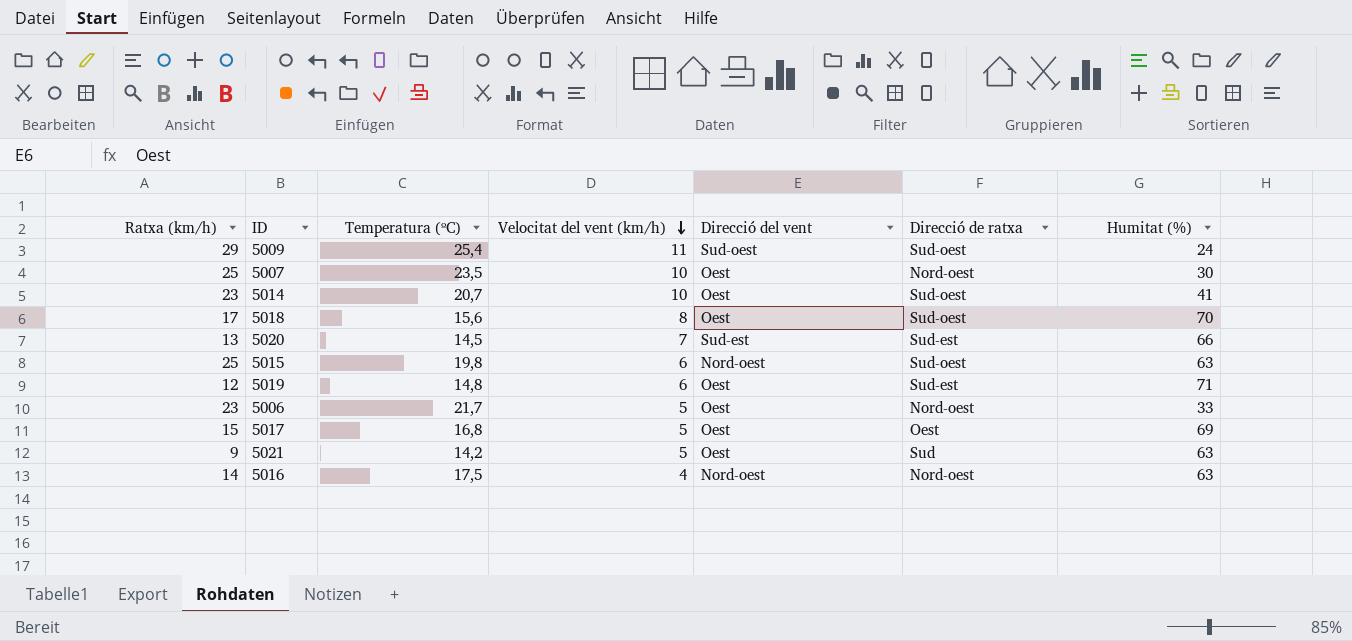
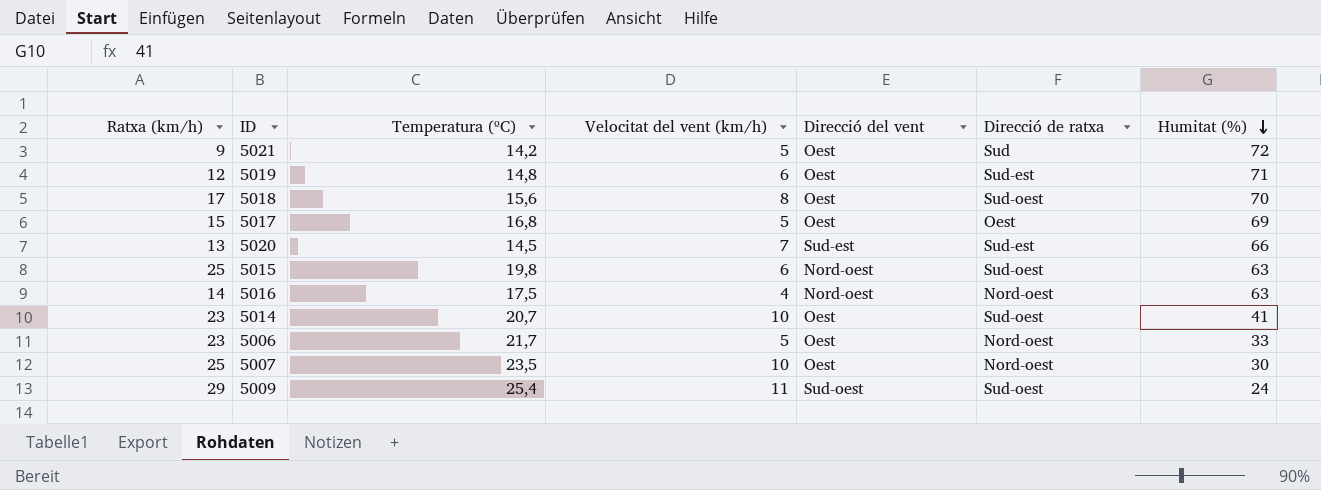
row order: Velocitat del vent (km/h) descending -> Humitat (%) descending
5021 | Humitat (%): 63 -> 72

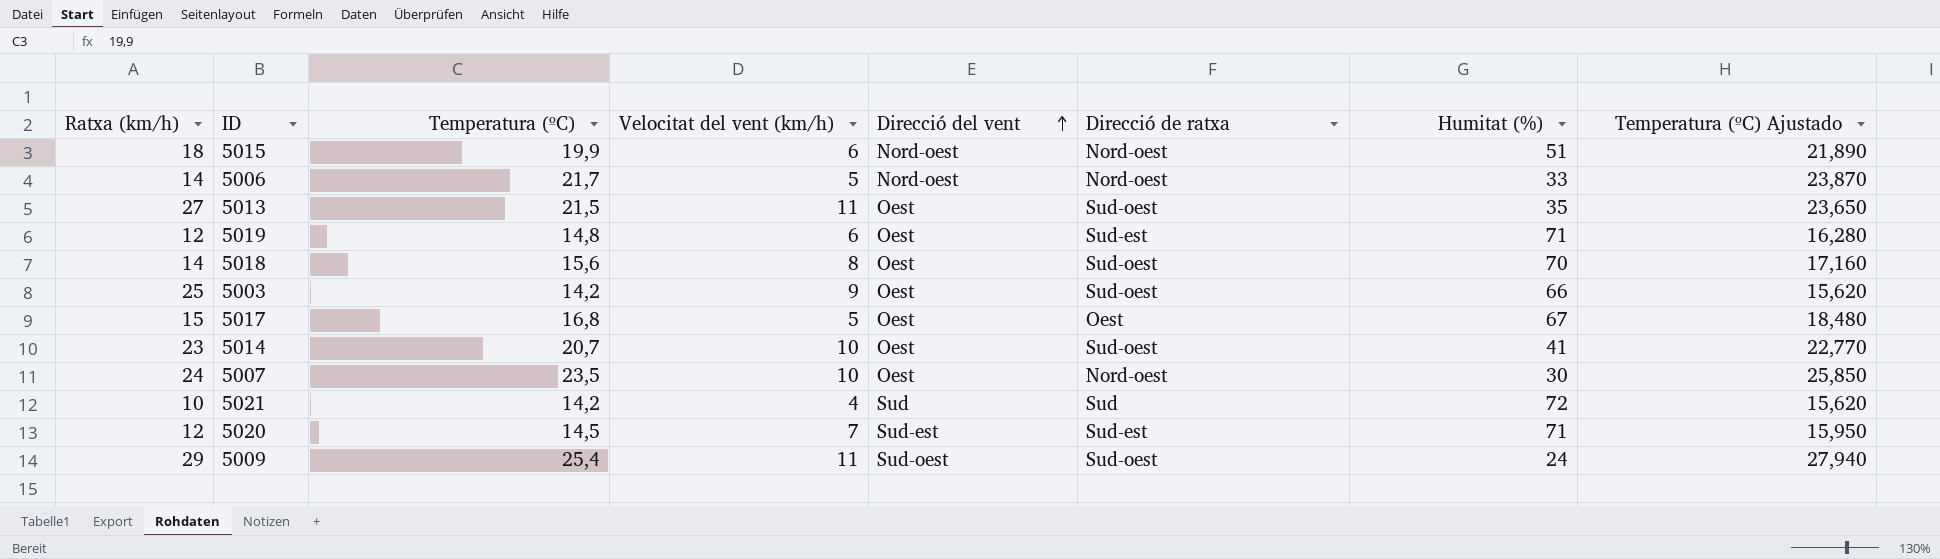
row order: Humitat (%) descending -> Direcció del vent ascending
column Temperatura (ºC) Ajustado | formula: none -> [Temperatura (ºC)] * 1,1
row 5016: 14 | 17,5 | 4 | Nord-oest | Nord-oest | 63 -> none
5015 | Ratxa (km/h): 25 -> 18
5015 | Temperatura (ºC): 19,8 -> 19,9
5015 | Direcció de ratxa: Sud-oest -> Nord-oest
5015 | Humitat (%): 63 -> 51
5006 | Ratxa (km/h): 23 -> 14
5006 | Direcció del vent: Oest -> Nord-oest
row 5013: none -> 27 | 21,5 | 11 | Oest | Sud-oest | 35 | 23,650
5018 | Ratxa (km/h): 17 -> 14
row 5003: none -> 25 | 14,2 | 9 | Oest | Sud-oest | 66 | 15,620
5017 | Humitat (%): 69 -> 67
5007 | Ratxa (km/h): 25 -> 24
5021 | Ratxa (km/h): 9 -> 10
5021 | Velocitat del vent (km/h): 5 -> 4
5021 | Direcció del vent: Oest -> Sud
5020 | Ratxa (km/h): 13 -> 12
5020 | Humitat (%): 66 -> 71

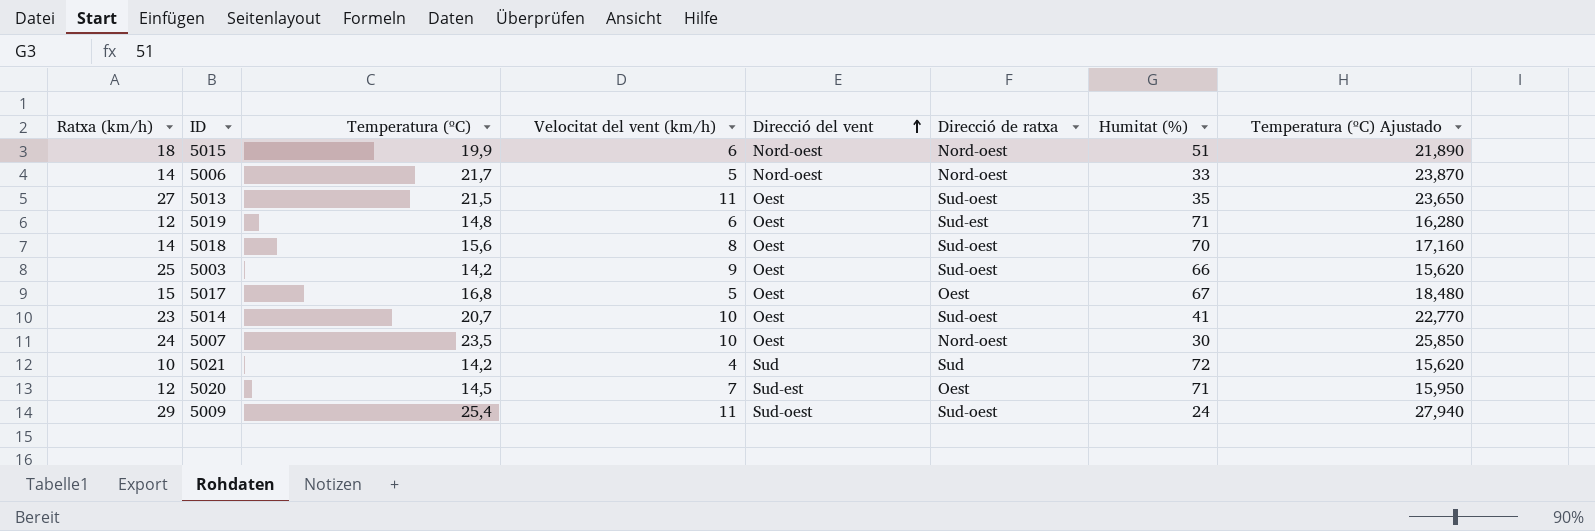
5020 | Direcció de ratxa: Sud-est -> Oest

